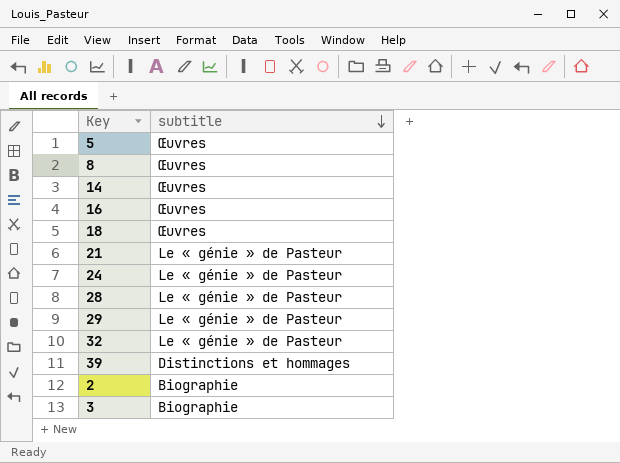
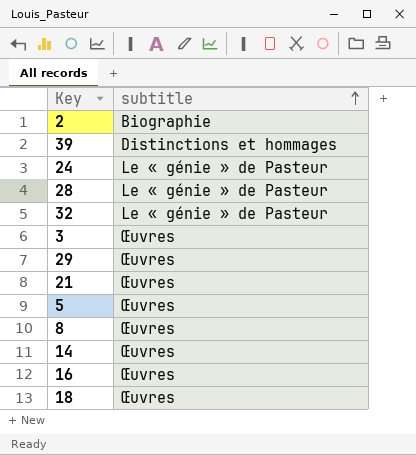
row order: subtitle descending -> subtitle ascending
3 | subtitle: Biographie -> Œuvres
29 | subtitle: Le « génie » de Pasteur -> Œuvres
21 | subtitle: Le « génie » de Pasteur -> Œuvres

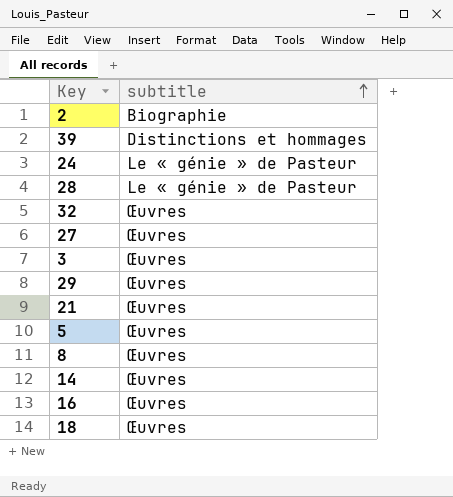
32 | subtitle: Le « génie » de Pasteur -> Œuvres
row 27: none -> Œuvres

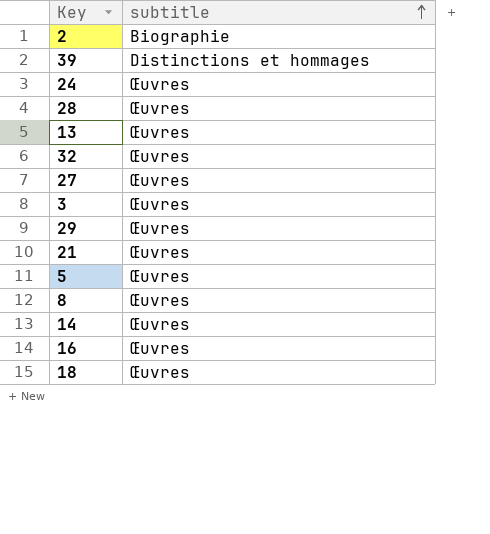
24 | subtitle: Le « génie » de Pasteur -> Œuvres
28 | subtitle: Le « génie » de Pasteur -> Œuvres
row 13: none -> Œuvres

